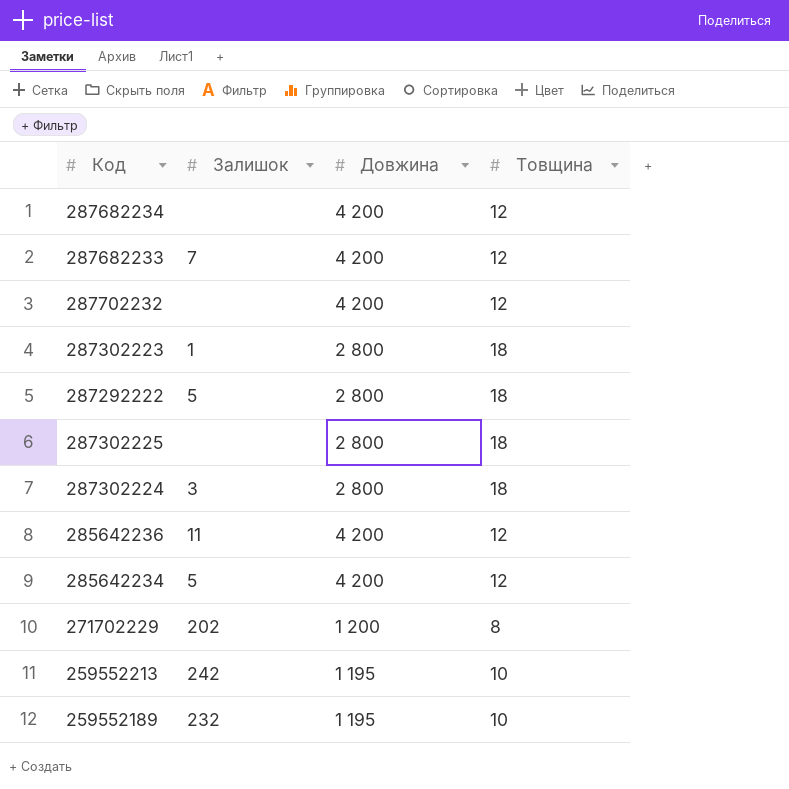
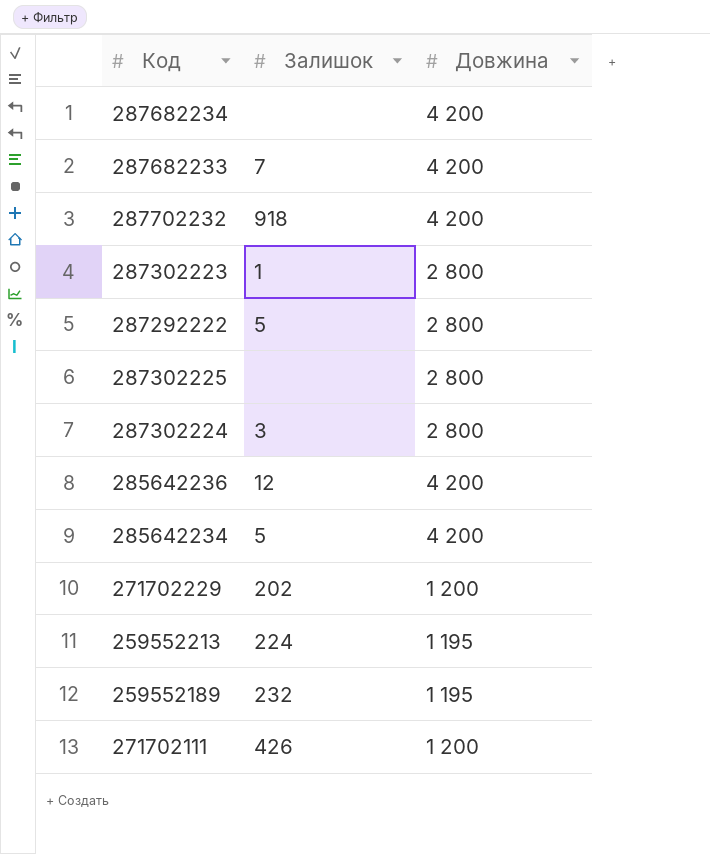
column Товщина | position: 4 -> none
287702232 | Залишок: none -> 918
285642236 | Залишок: 11 -> 12
259552213 | Залишок: 242 -> 224
row 271702111: none -> 426 | 1 200

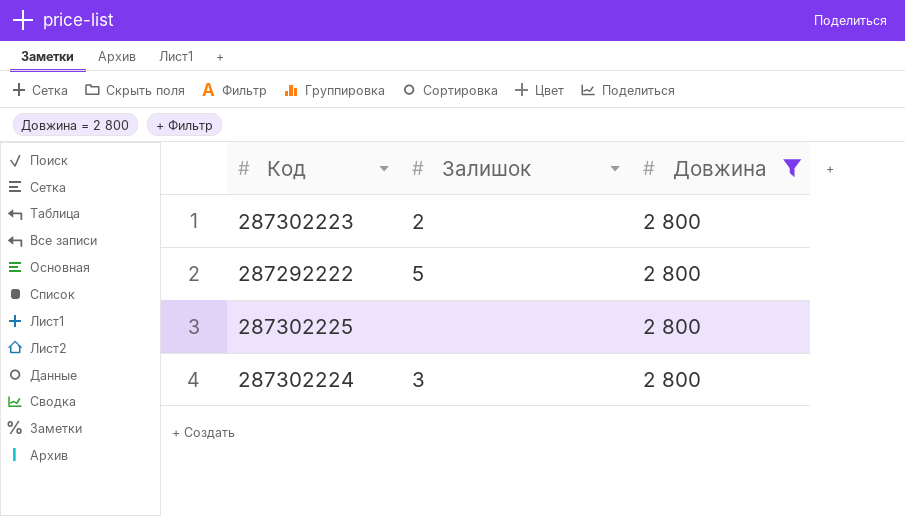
filter: none -> Довжина = 2 800
287302223 | Залишок: 1 -> 2

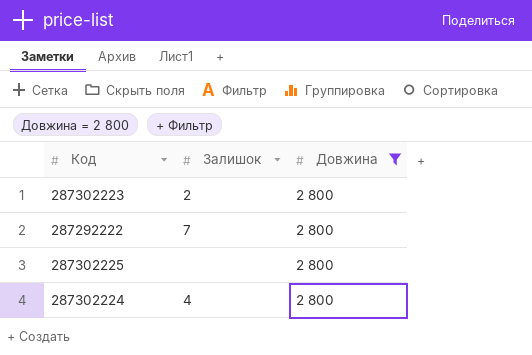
287292222 | Залишок: 5 -> 7
287302224 | Залишок: 3 -> 4

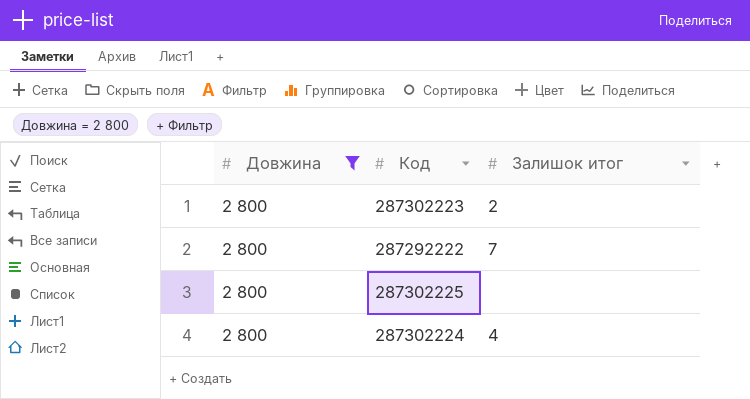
column Довжина | position: 3 -> 1
column name: Залишок -> Залишок итог

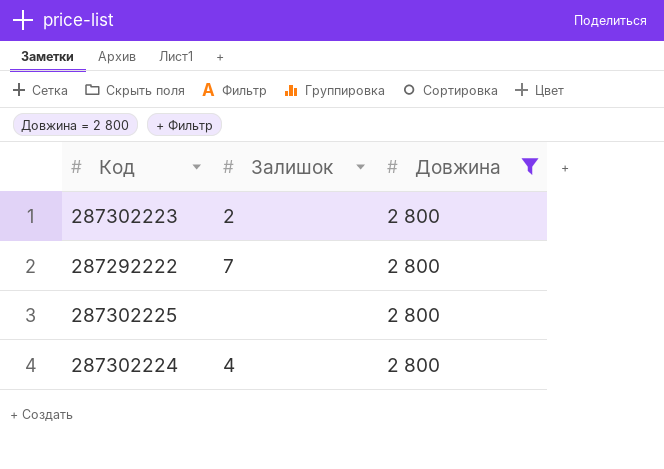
column name: Залишок итог -> Залишок
column Довжина | position: 1 -> 3

